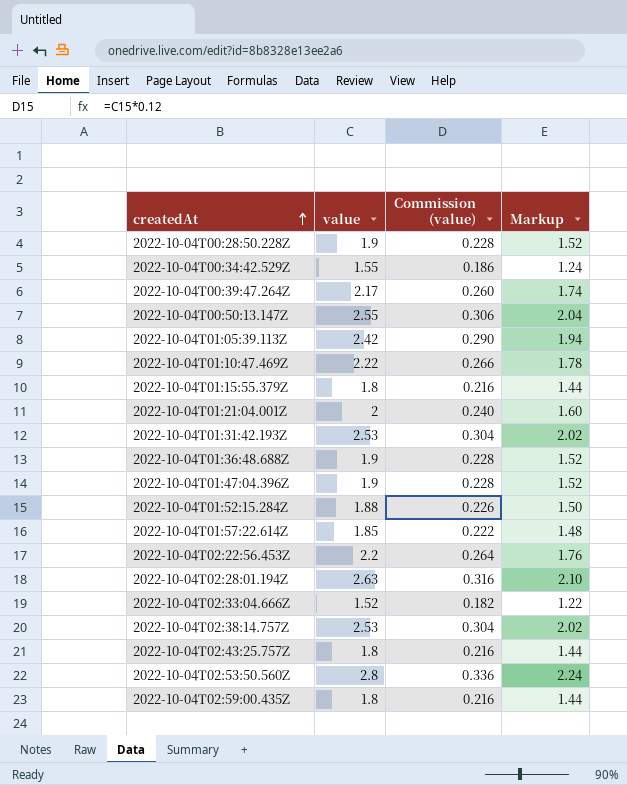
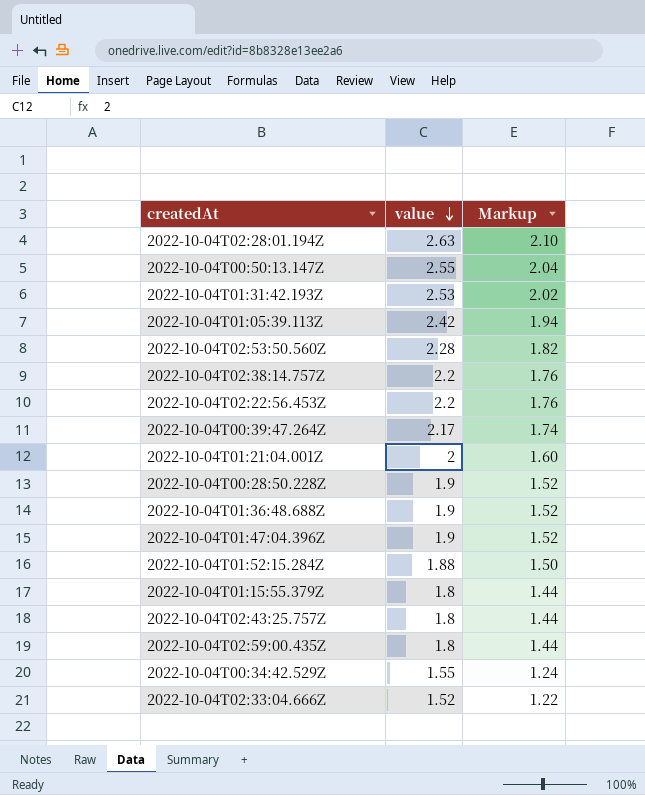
row order: createdAt ascending -> value descending
column Commission (value) | formula: [value] * 0.12 -> none
row 2022-10-04T01:10:47.469Z: 2.22 | 0.266 | 1.78 -> none
row 2022-10-04T01:57:22.614Z: 1.85 | 0.222 | 1.48 -> none
2022-10-04T02:53:50.560Z | value: 2.8 -> 2.28
2022-10-04T02:53:50.560Z | Markup: 2.24 -> 1.82
2022-10-04T02:38:14.757Z | value: 2.53 -> 2.2
2022-10-04T02:38:14.757Z | Markup: 2.02 -> 1.76

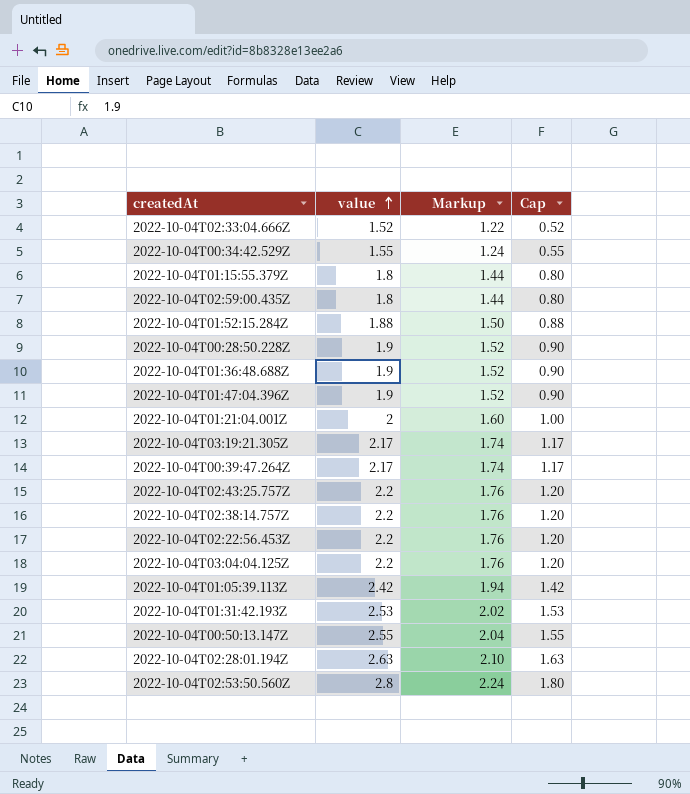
row order: value descending -> value ascending
column Cap | formula: none -> [value] - 1
row 2022-10-04T03:19:21.305Z: none -> 2.17 | 1.74 | 1.17
2022-10-04T02:43:25.757Z | value: 1.8 -> 2.2
2022-10-04T02:43:25.757Z | Markup: 1.44 -> 1.76
row 2022-10-04T03:04:04.125Z: none -> 2.2 | 1.76 | 1.20
2022-10-04T02:53:50.560Z | value: 2.28 -> 2.8
2022-10-04T02:53:50.560Z | Markup: 1.82 -> 2.24

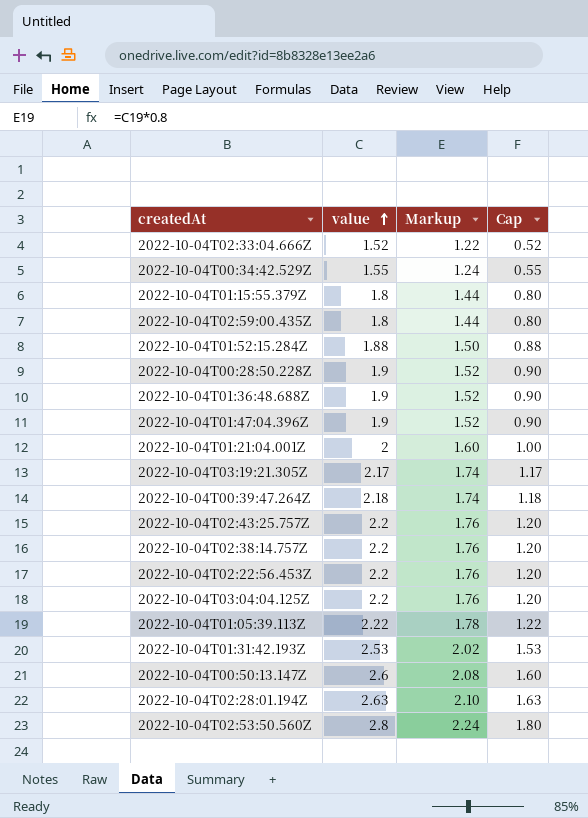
2022-10-04T00:39:47.264Z | value: 2.17 -> 2.18
2022-10-04T00:39:47.264Z | Cap: 1.17 -> 1.18
2022-10-04T01:05:39.113Z | value: 2.42 -> 2.22
2022-10-04T01:05:39.113Z | Markup: 1.94 -> 1.78
2022-10-04T01:05:39.113Z | Cap: 1.42 -> 1.22
2022-10-04T00:50:13.147Z | value: 2.55 -> 2.6
2022-10-04T00:50:13.147Z | Markup: 2.04 -> 2.08
2022-10-04T00:50:13.147Z | Cap: 1.55 -> 1.60

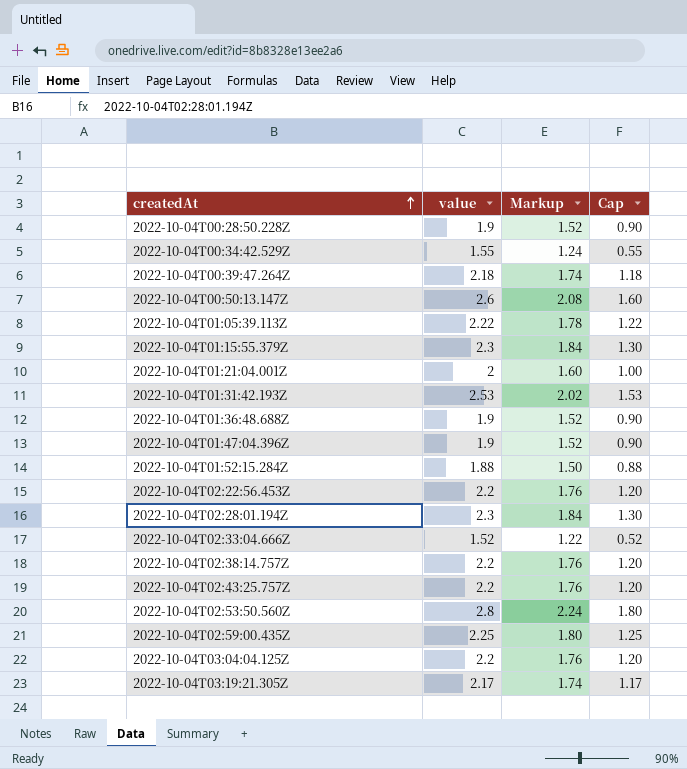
row order: value ascending -> createdAt ascending
2022-10-04T01:15:55.379Z | value: 1.8 -> 2.3
2022-10-04T01:15:55.379Z | Markup: 1.44 -> 1.84
2022-10-04T01:15:55.379Z | Cap: 0.80 -> 1.30
2022-10-04T02:28:01.194Z | value: 2.63 -> 2.3
2022-10-04T02:28:01.194Z | Markup: 2.10 -> 1.84
2022-10-04T02:28:01.194Z | Cap: 1.63 -> 1.30
2022-10-04T02:59:00.435Z | value: 1.8 -> 2.25
2022-10-04T02:59:00.435Z | Markup: 1.44 -> 1.80
2022-10-04T02:59:00.435Z | Cap: 0.80 -> 1.25

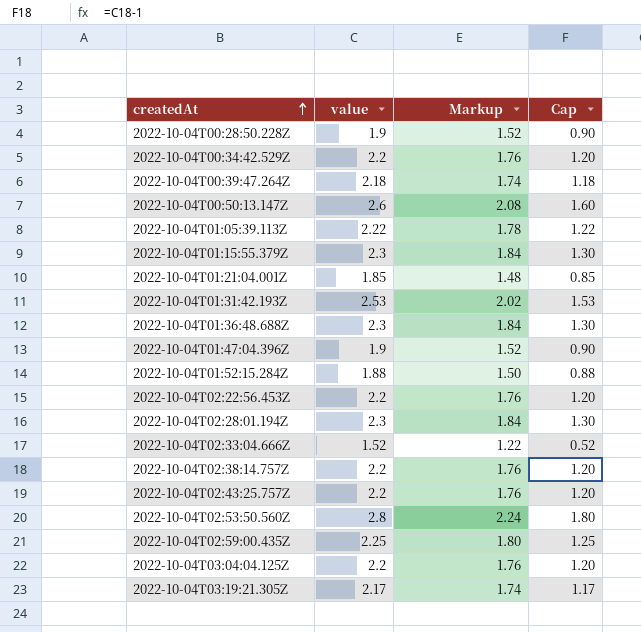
2022-10-04T00:34:42.529Z | value: 1.55 -> 2.2
2022-10-04T00:34:42.529Z | Markup: 1.24 -> 1.76
2022-10-04T00:34:42.529Z | Cap: 0.55 -> 1.20
2022-10-04T01:21:04.001Z | value: 2 -> 1.85
2022-10-04T01:21:04.001Z | Markup: 1.60 -> 1.48
2022-10-04T01:21:04.001Z | Cap: 1.00 -> 0.85
2022-10-04T01:36:48.688Z | value: 1.9 -> 2.3
2022-10-04T01:36:48.688Z | Markup: 1.52 -> 1.84
2022-10-04T01:36:48.688Z | Cap: 0.90 -> 1.30

